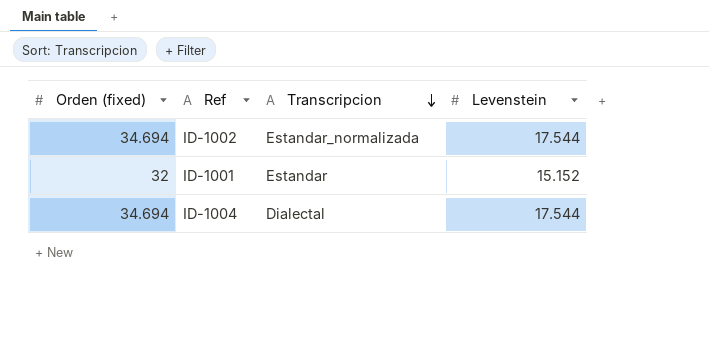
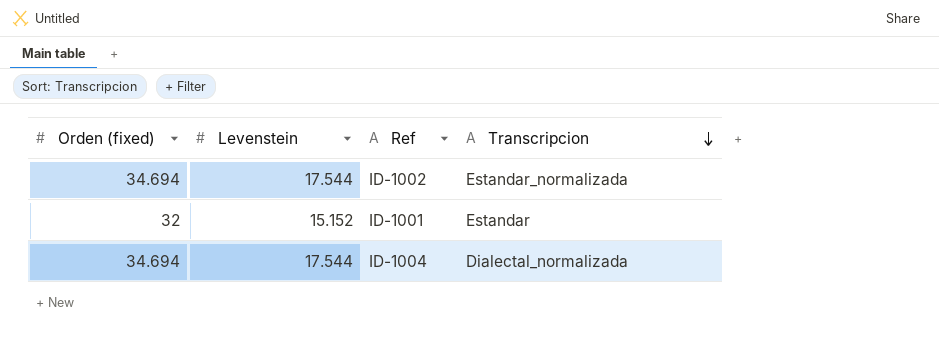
column Levenstein | position: 4 -> 2
ID-1004 | Transcripcion: Dialectal -> Dialectal_normalizada

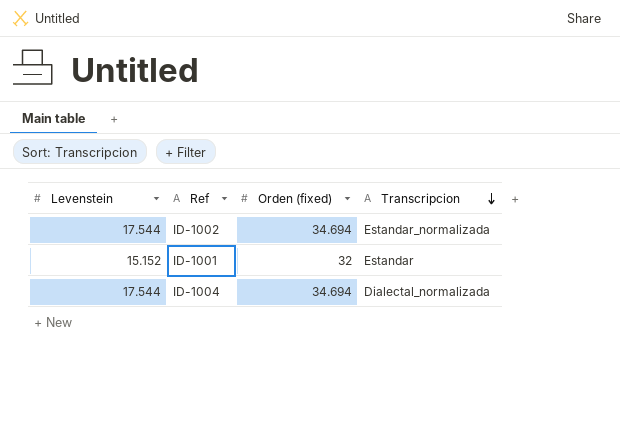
column Orden (fixed) | position: 1 -> 3

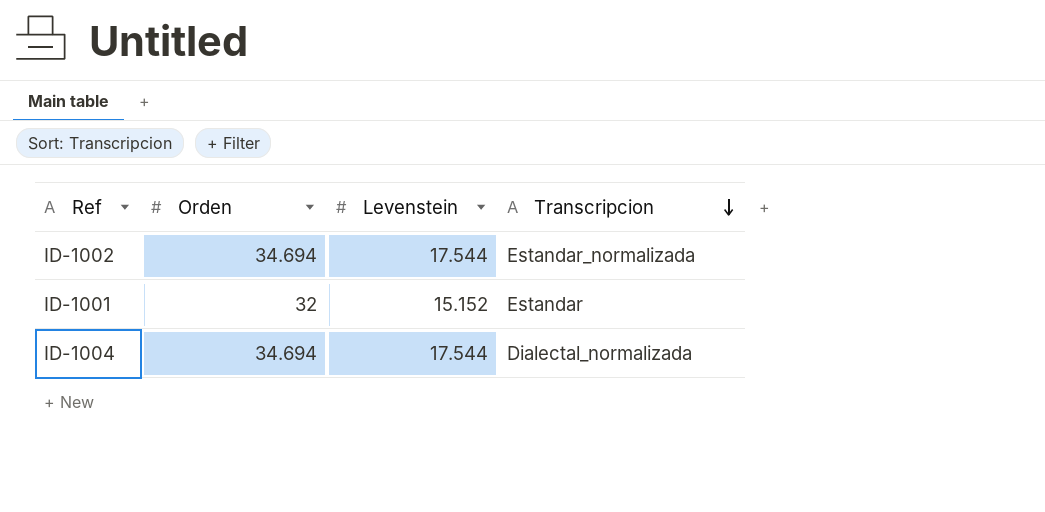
column name: Orden (fixed) -> Orden
column Levenstein | position: 1 -> 3

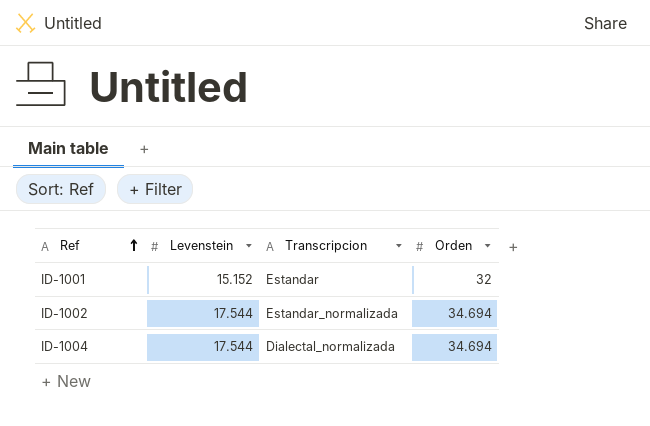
row order: Transcripcion descending -> Ref ascending
column Orden | position: 2 -> 4

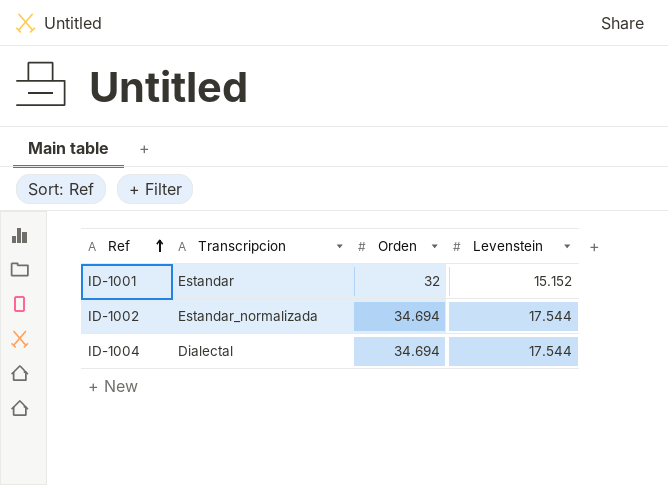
column Levenstein | position: 2 -> 4
ID-1004 | Transcripcion: Dialectal_normalizada -> Dialectal

